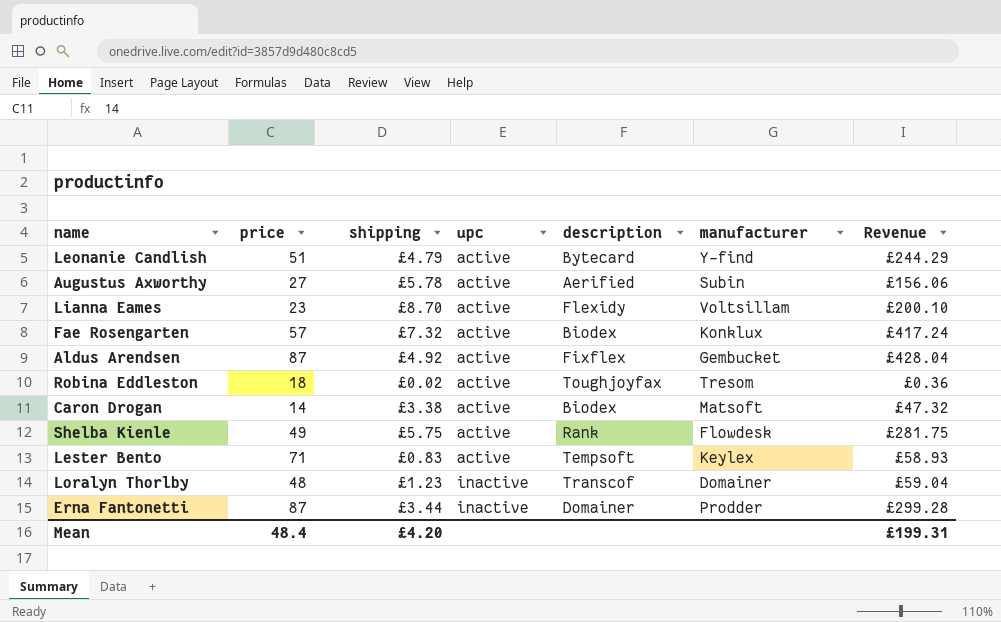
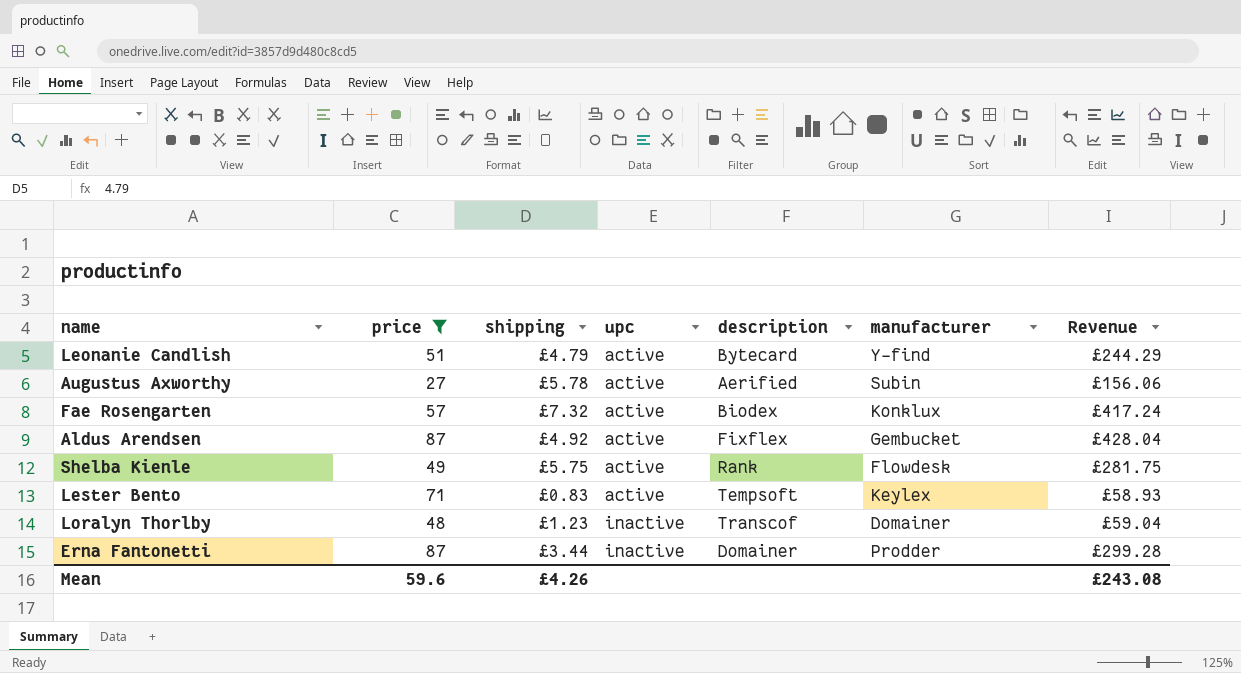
filter: none -> price >= 27
Mean | price: 48.4 -> 59.6
Mean | shipping: £4.20 -> £4.26
Mean | Revenue: £199.31 -> £243.08

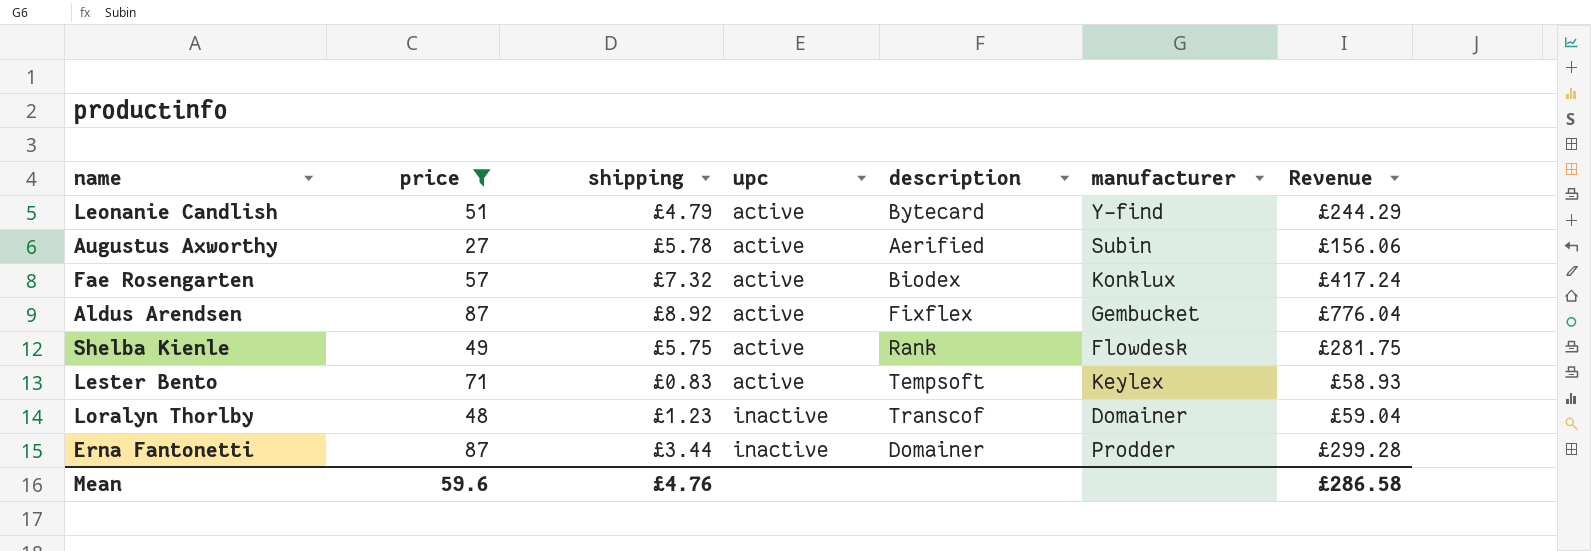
Aldus Arendsen | shipping: £4.92 -> £8.92
Aldus Arendsen | Revenue: £428.04 -> £776.04
Mean | shipping: £4.26 -> £4.76
Mean | Revenue: £243.08 -> £286.58

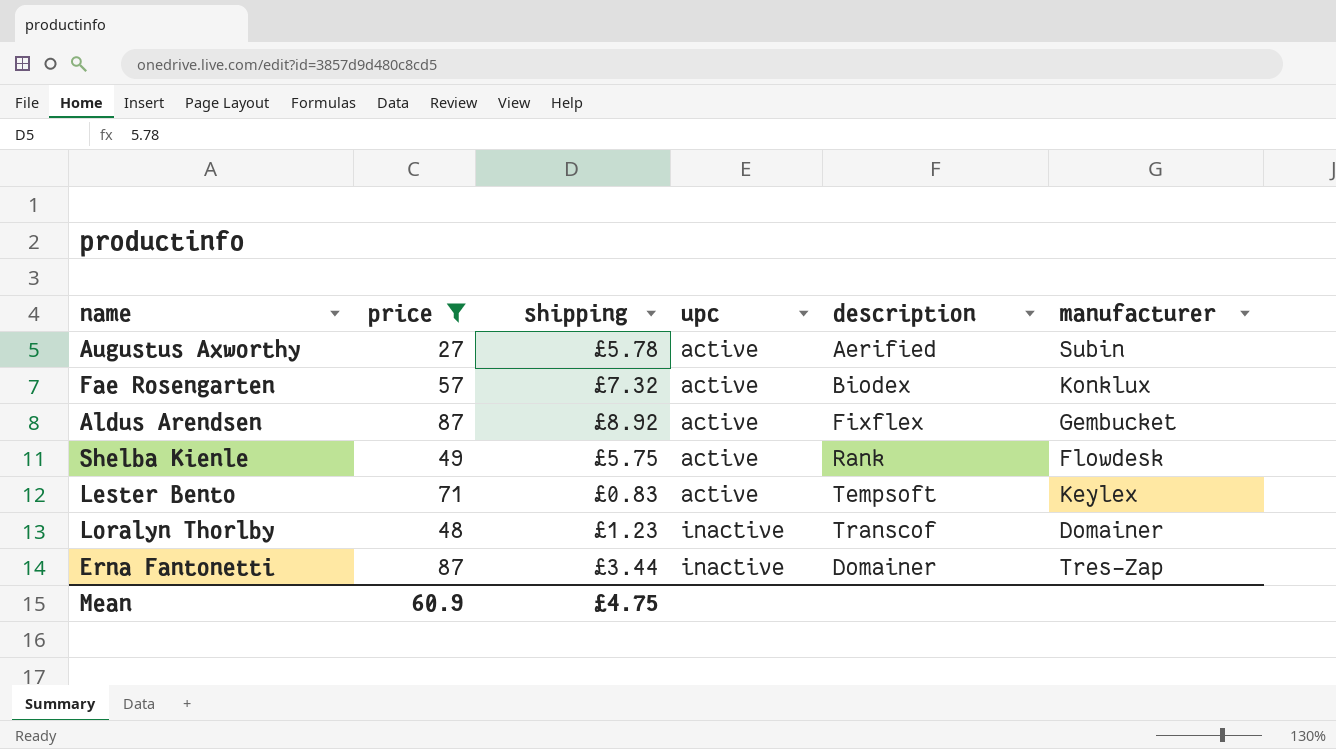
column Revenue | formula: [price] * [shipping] -> none
row Leonanie Candlish: 51 | £4.79 | active | Bytecard | Y-find | £244.29 -> none
Erna Fantonetti | manufacturer: Prodder -> Tres-Zap
Mean | price: 59.6 -> 60.9
Mean | shipping: £4.76 -> £4.75

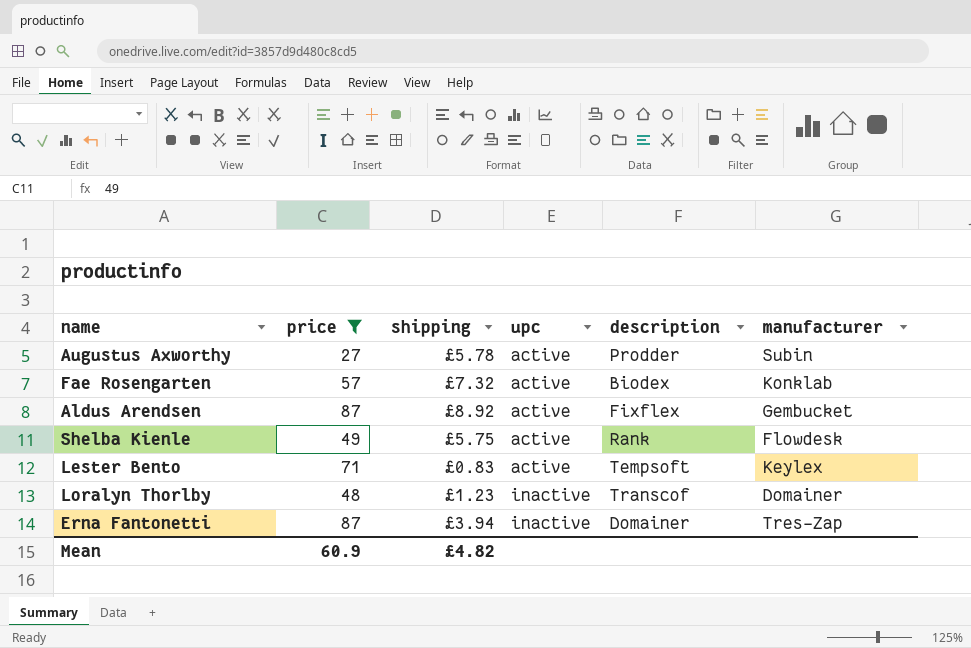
Augustus Axworthy | description: Aerified -> Prodder
Fae Rosengarten | manufacturer: Konklux -> Konklab
Erna Fantonetti | shipping: £3.44 -> £3.94
Mean | shipping: £4.75 -> £4.82

